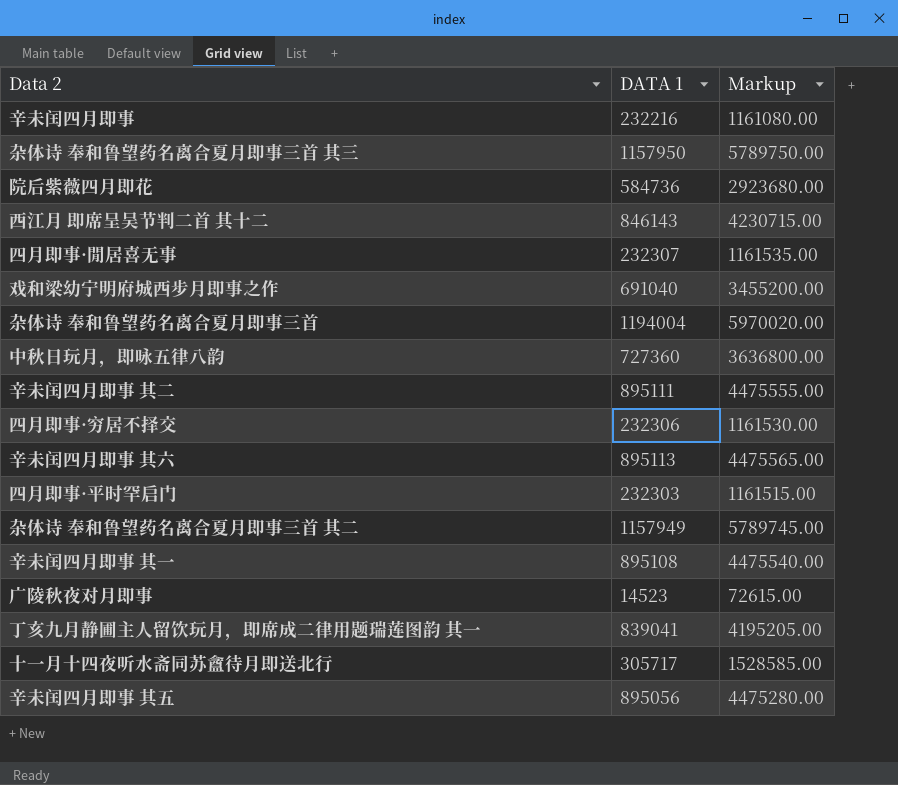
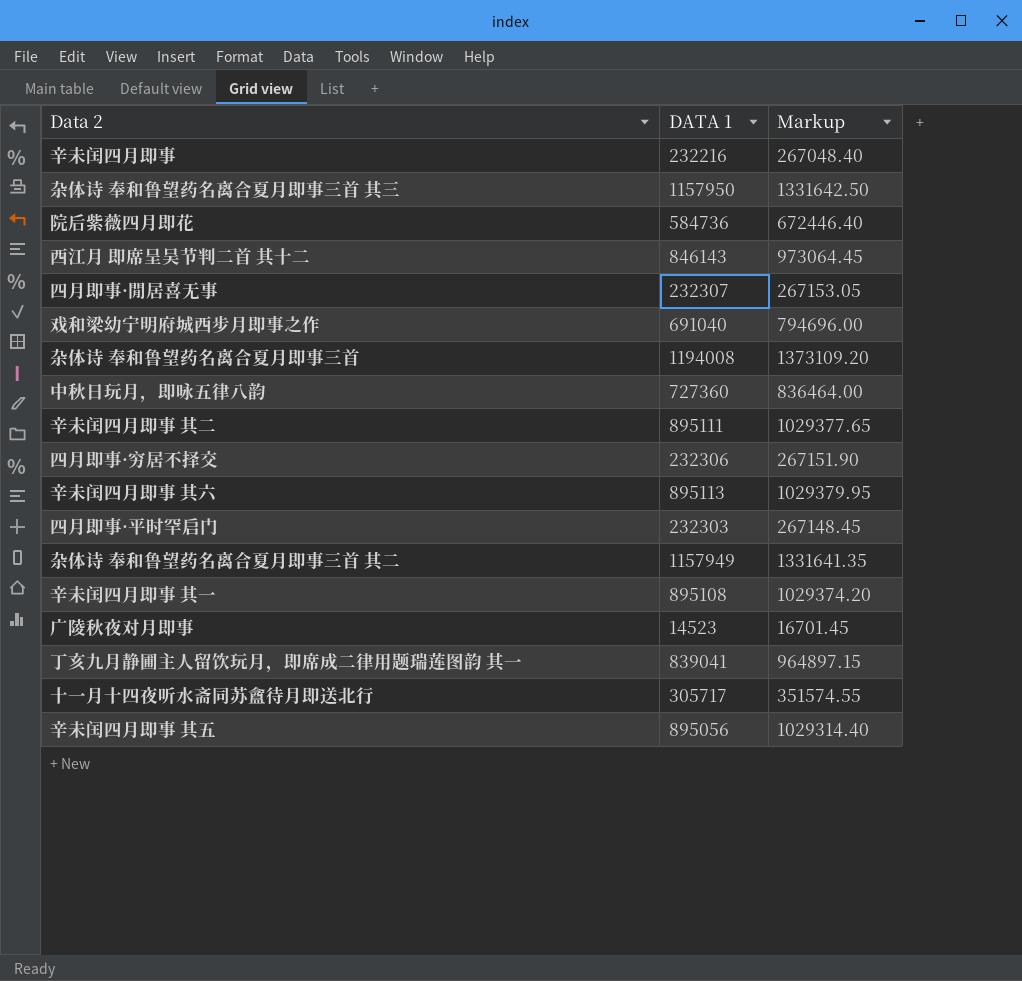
column Markup | formula: [DATA 1] * 5 -> [DATA 1] * 1.15
杂体诗 奉和鲁望药名离合夏月即事三首 | DATA 1: 1194004 -> 1194008

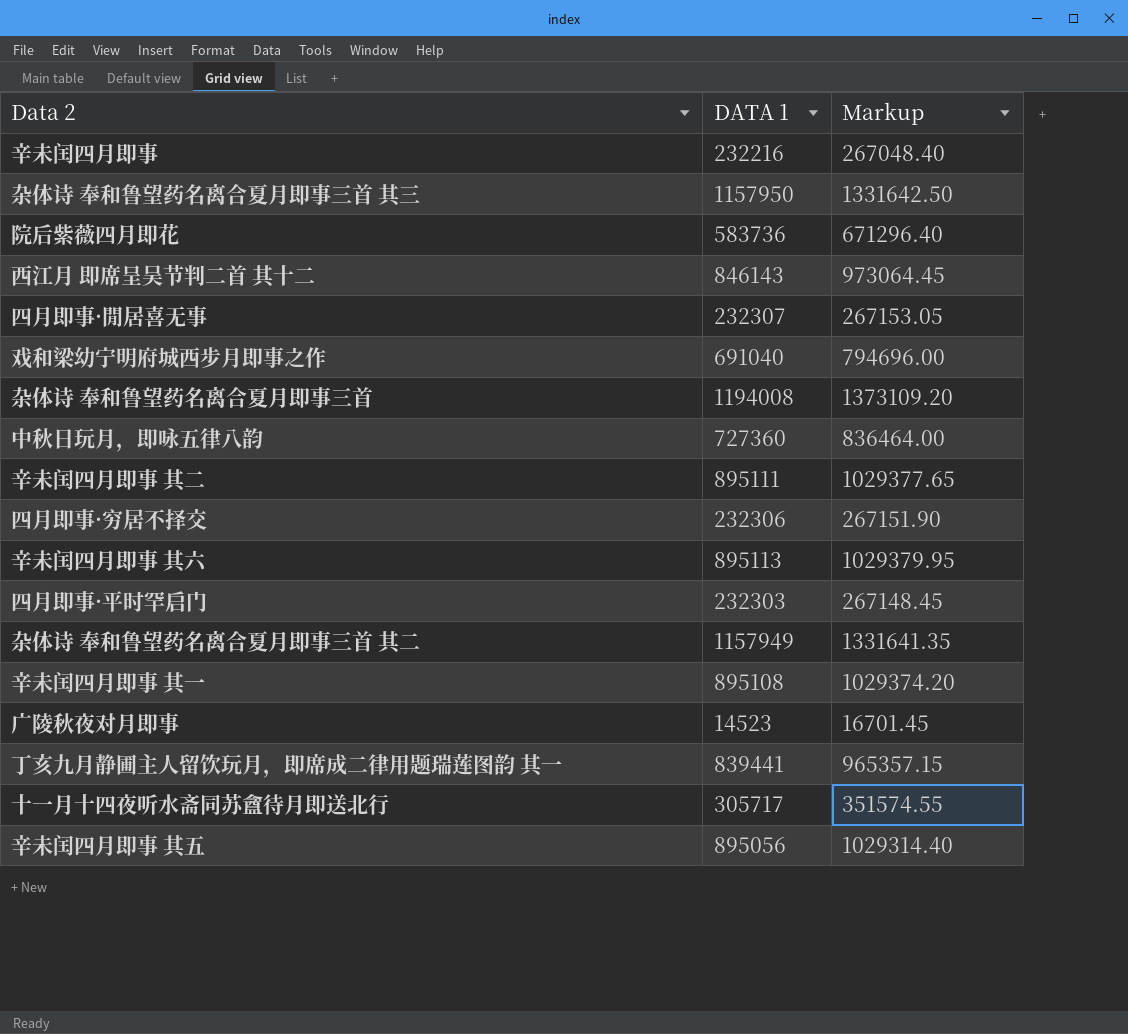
院后紫薇四月即花 | DATA 1: 584736 -> 583736
院后紫薇四月即花 | Markup: 672446.40 -> 671296.40
丁亥九月静圃主人留饮玩月，即席成二律用题瑞莲图韵 其一 | DATA 1: 839041 -> 839441
丁亥九月静圃主人留饮玩月，即席成二律用题瑞莲图韵 其一 | Markup: 964897.15 -> 965357.15

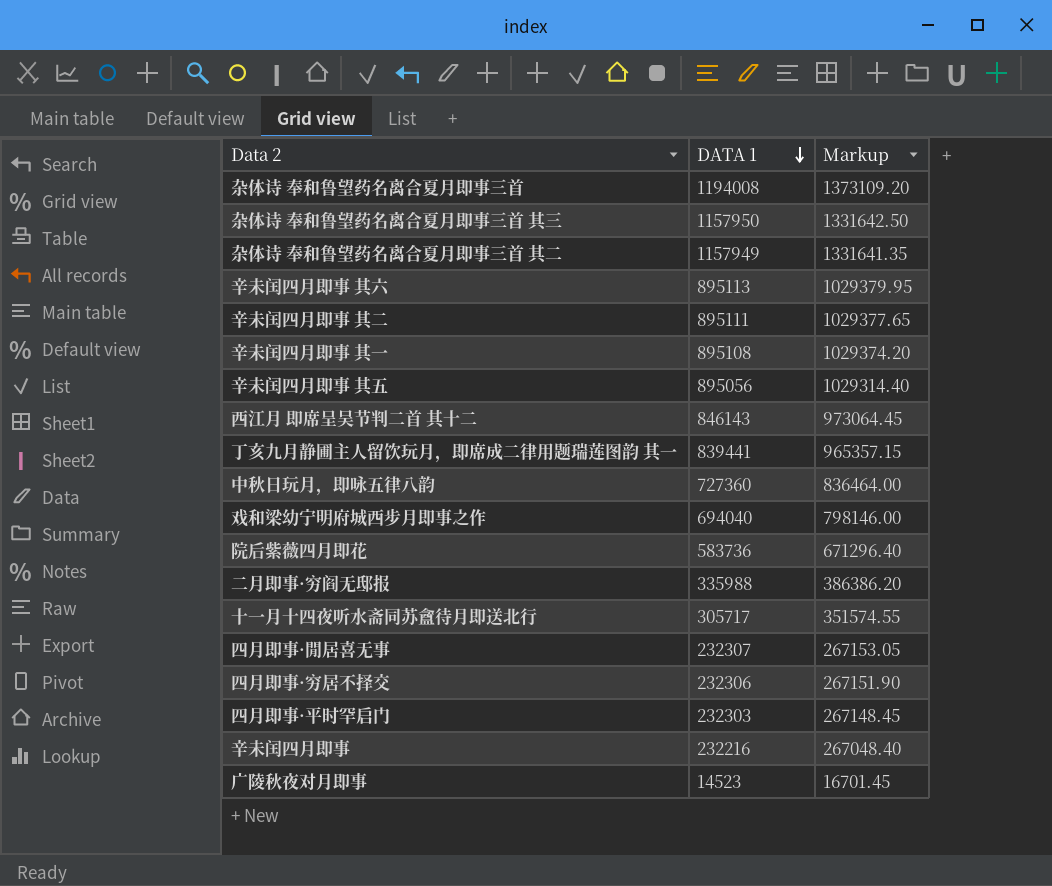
row order: none -> DATA 1 descending
戏和梁幼宁明府城西步月即事之作 | DATA 1: 691040 -> 694040
戏和梁幼宁明府城西步月即事之作 | Markup: 794696.00 -> 798146.00
row 二月即事·穷阎无邸报: none -> 335988 | 386386.20

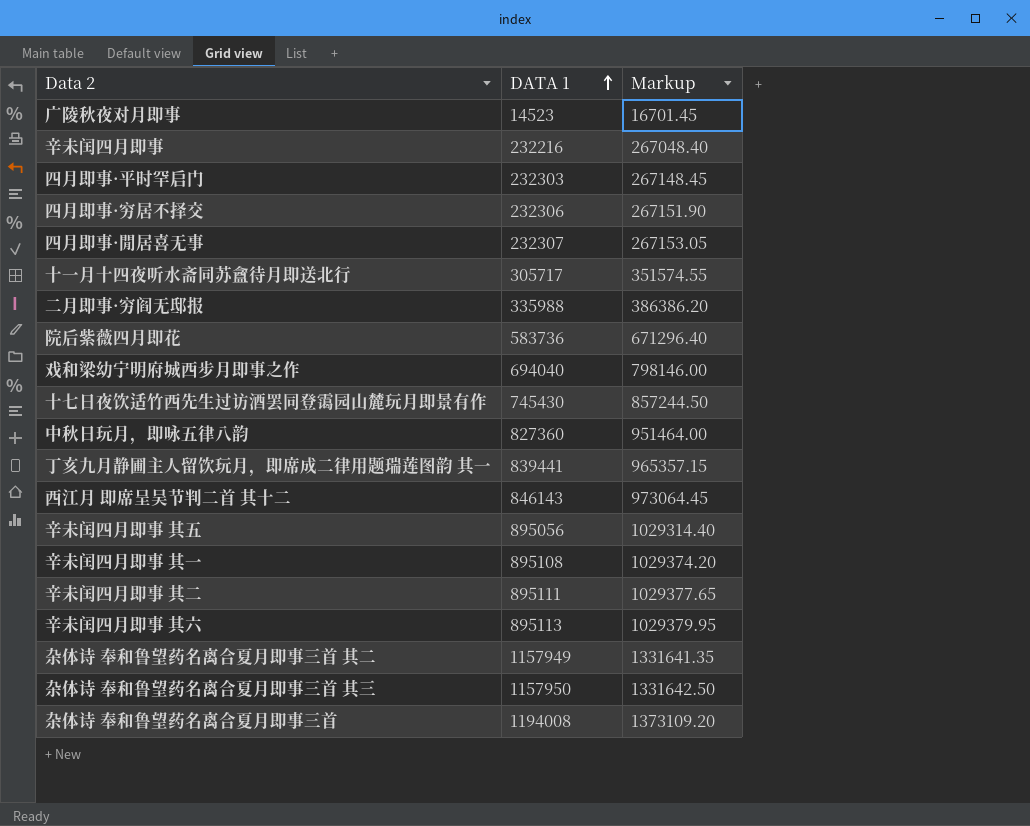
row order: DATA 1 descending -> DATA 1 ascending
row 十七日夜饮适竹西先生过访酒罢同登霭园山麓玩月即景有作: none -> 745430 | 857244.50
中秋日玩月，即咏五律八韵 | DATA 1: 727360 -> 827360
中秋日玩月，即咏五律八韵 | Markup: 836464.00 -> 951464.00

